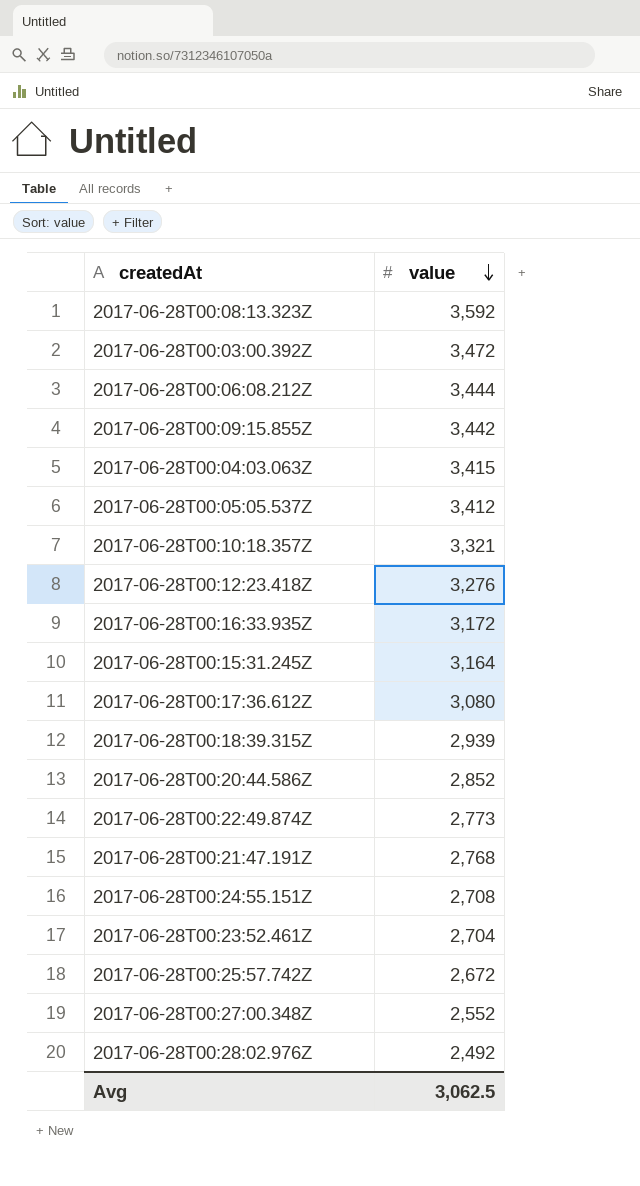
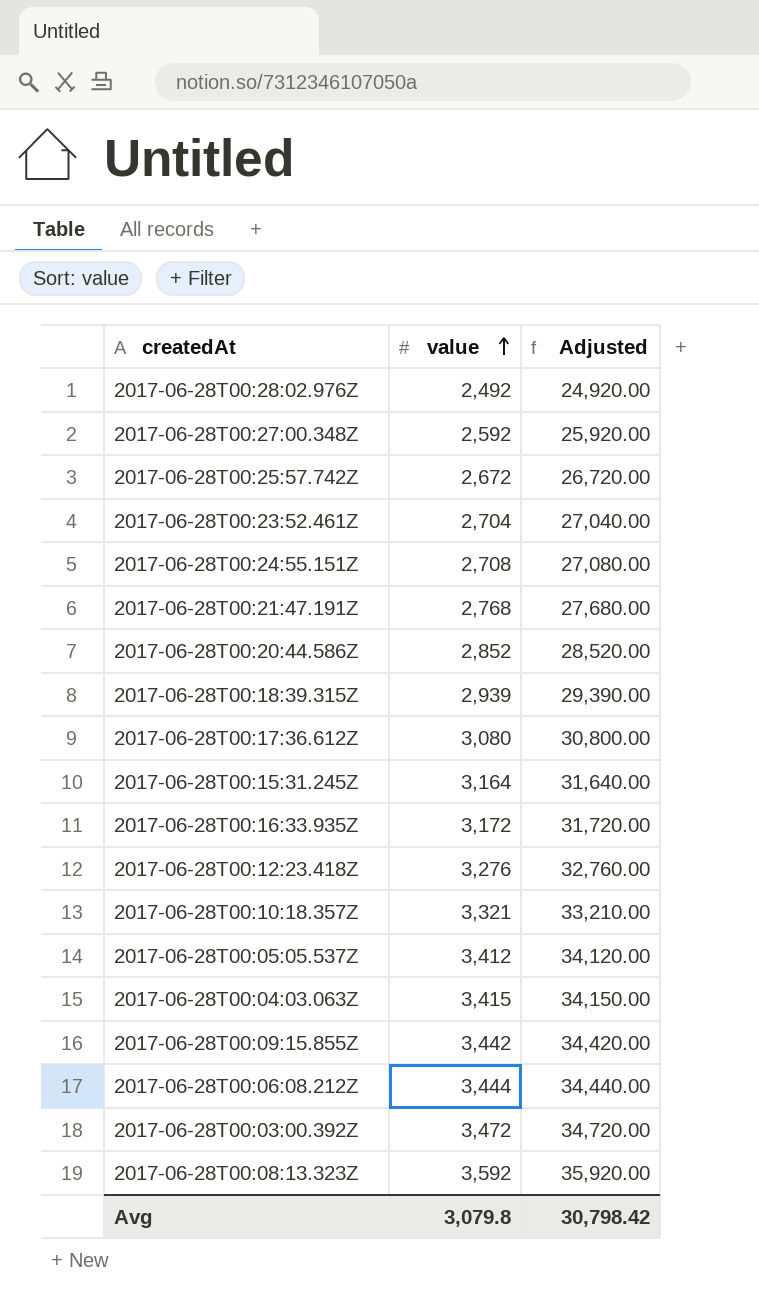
row order: value descending -> value ascending
column Adjusted | formula: none -> [value] * 10
row 2017-06-28T00:22:49.874Z: 2,773 -> none
2017-06-28T00:27:00.348Z | value: 2,552 -> 2,592
Avg | value: 3,062.5 -> 3,079.8

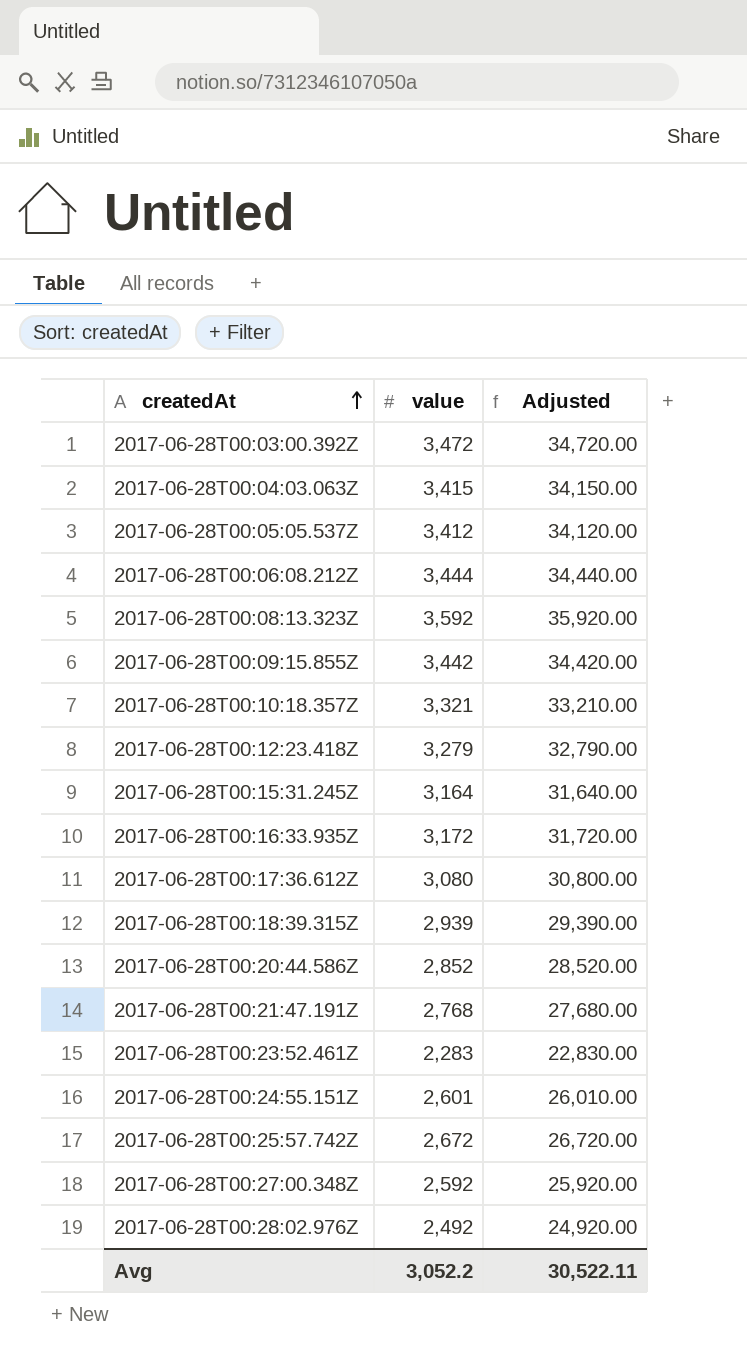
row order: value ascending -> createdAt ascending
2017-06-28T00:12:23.418Z | value: 3,276 -> 3,279
2017-06-28T00:12:23.418Z | Adjusted: 32,760.00 -> 32,790.00
2017-06-28T00:23:52.461Z | value: 2,704 -> 2,283
2017-06-28T00:23:52.461Z | Adjusted: 27,040.00 -> 22,830.00
2017-06-28T00:24:55.151Z | value: 2,708 -> 2,601
2017-06-28T00:24:55.151Z | Adjusted: 27,080.00 -> 26,010.00
Avg | value: 3,079.8 -> 3,052.2
Avg | Adjusted: 30,798.42 -> 30,522.11

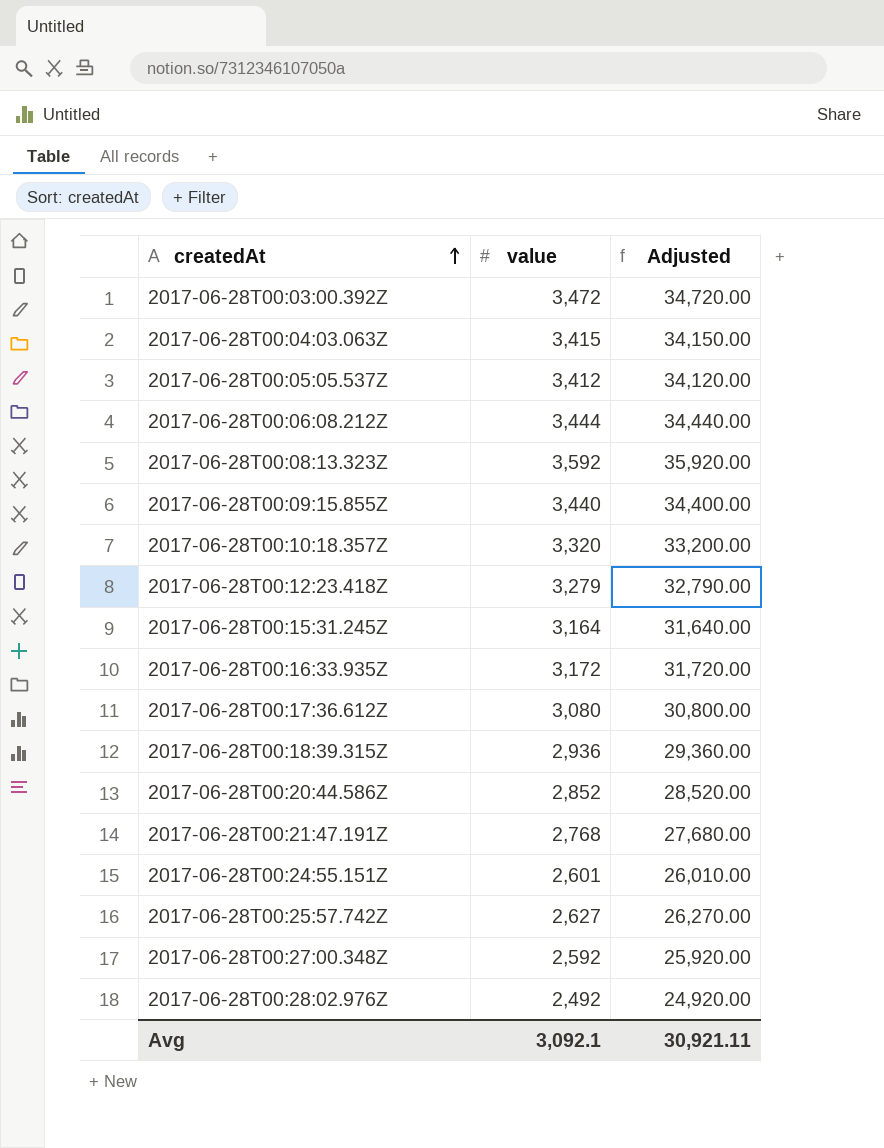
row 2017-06-28T00:23:52.461Z: 2,283 | 22,830.00 -> none
2017-06-28T00:09:15.855Z | value: 3,442 -> 3,440
2017-06-28T00:09:15.855Z | Adjusted: 34,420.00 -> 34,400.00
2017-06-28T00:10:18.357Z | value: 3,321 -> 3,320
2017-06-28T00:10:18.357Z | Adjusted: 33,210.00 -> 33,200.00
2017-06-28T00:18:39.315Z | value: 2,939 -> 2,936
2017-06-28T00:18:39.315Z | Adjusted: 29,390.00 -> 29,360.00
2017-06-28T00:25:57.742Z | value: 2,672 -> 2,627
2017-06-28T00:25:57.742Z | Adjusted: 26,720.00 -> 26,270.00
Avg | value: 3,052.2 -> 3,092.1
Avg | Adjusted: 30,522.11 -> 30,921.11

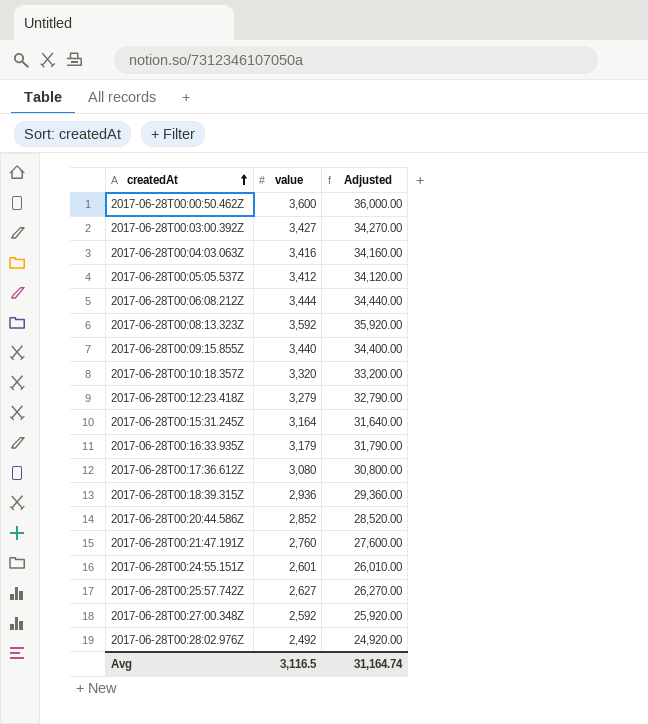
row 2017-06-28T00:00:50.462Z: none -> 3,600 | 36,000.00
2017-06-28T00:03:00.392Z | value: 3,472 -> 3,427
2017-06-28T00:03:00.392Z | Adjusted: 34,720.00 -> 34,270.00
2017-06-28T00:04:03.063Z | value: 3,415 -> 3,416
2017-06-28T00:04:03.063Z | Adjusted: 34,150.00 -> 34,160.00
2017-06-28T00:16:33.935Z | value: 3,172 -> 3,179
2017-06-28T00:16:33.935Z | Adjusted: 31,720.00 -> 31,790.00
2017-06-28T00:21:47.191Z | value: 2,768 -> 2,760
2017-06-28T00:21:47.191Z | Adjusted: 27,680.00 -> 27,600.00
Avg | value: 3,092.1 -> 3,116.5
Avg | Adjusted: 30,921.11 -> 31,164.74

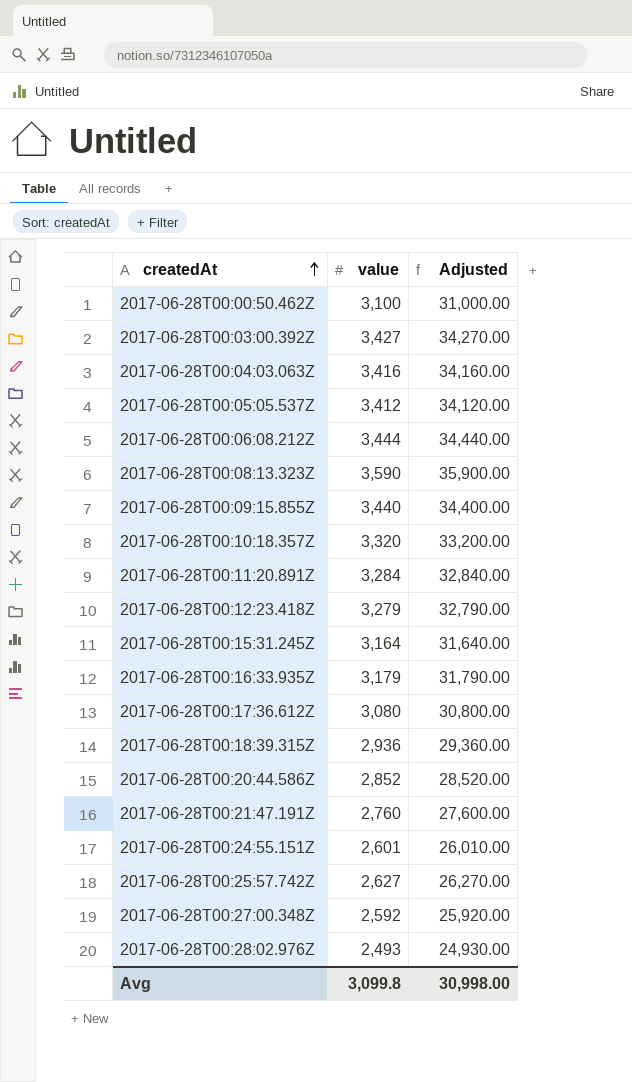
2017-06-28T00:00:50.462Z | value: 3,600 -> 3,100
2017-06-28T00:00:50.462Z | Adjusted: 36,000.00 -> 31,000.00
2017-06-28T00:08:13.323Z | value: 3,592 -> 3,590
2017-06-28T00:08:13.323Z | Adjusted: 35,920.00 -> 35,900.00
row 2017-06-28T00:11:20.891Z: none -> 3,284 | 32,840.00
2017-06-28T00:28:02.976Z | value: 2,492 -> 2,493
2017-06-28T00:28:02.976Z | Adjusted: 24,920.00 -> 24,930.00
Avg | value: 3,116.5 -> 3,099.8
Avg | Adjusted: 31,164.74 -> 30,998.00

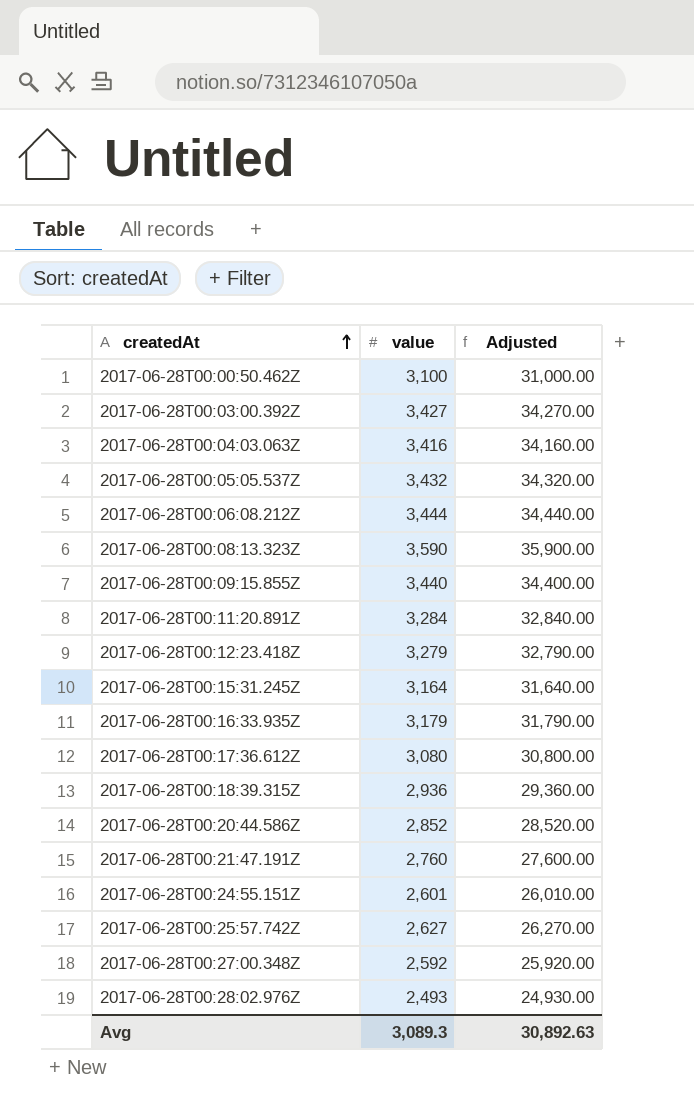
row 2017-06-28T00:10:18.357Z: 3,320 | 33,200.00 -> none
2017-06-28T00:05:05.537Z | value: 3,412 -> 3,432
2017-06-28T00:05:05.537Z | Adjusted: 34,120.00 -> 34,320.00
Avg | value: 3,099.8 -> 3,089.3
Avg | Adjusted: 30,998.00 -> 30,892.63

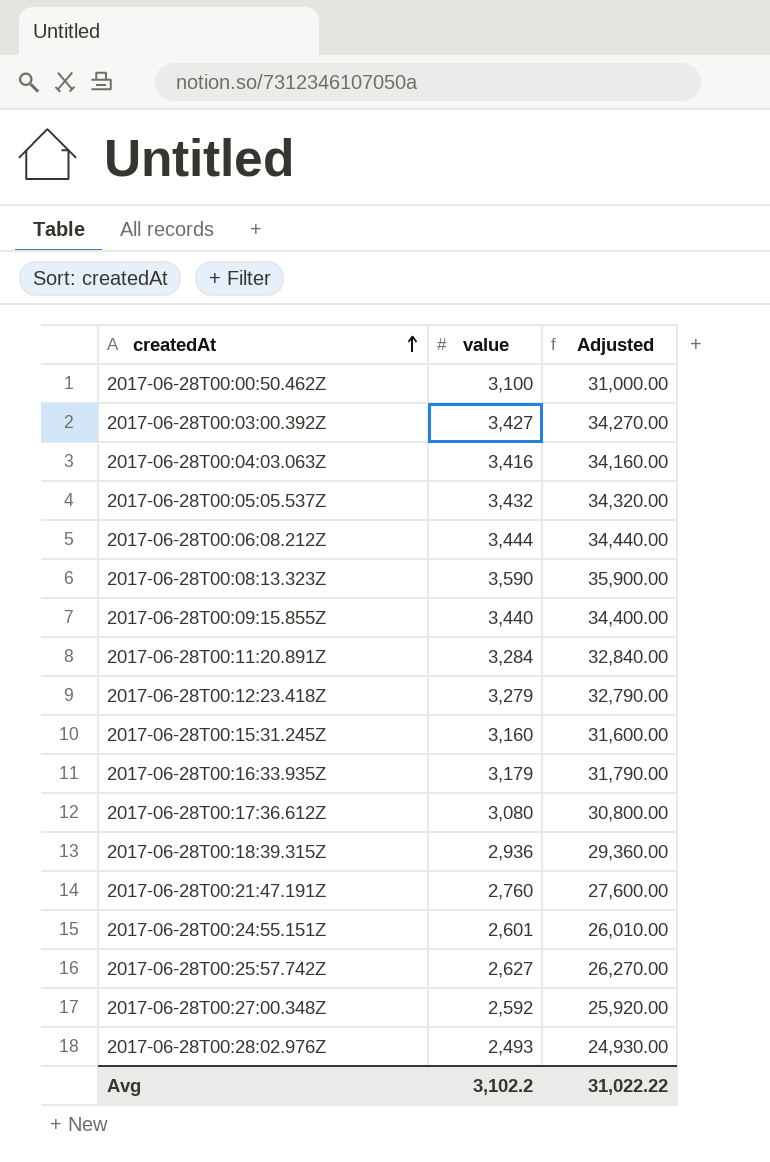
row 2017-06-28T00:20:44.586Z: 2,852 | 28,520.00 -> none
2017-06-28T00:15:31.245Z | value: 3,164 -> 3,160
2017-06-28T00:15:31.245Z | Adjusted: 31,640.00 -> 31,600.00
Avg | value: 3,089.3 -> 3,102.2
Avg | Adjusted: 30,892.63 -> 31,022.22

